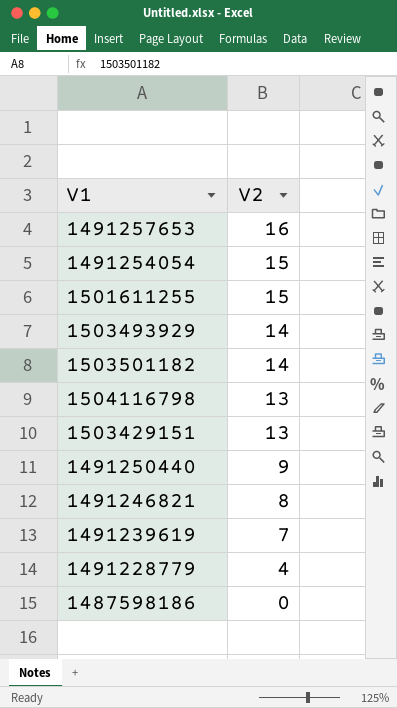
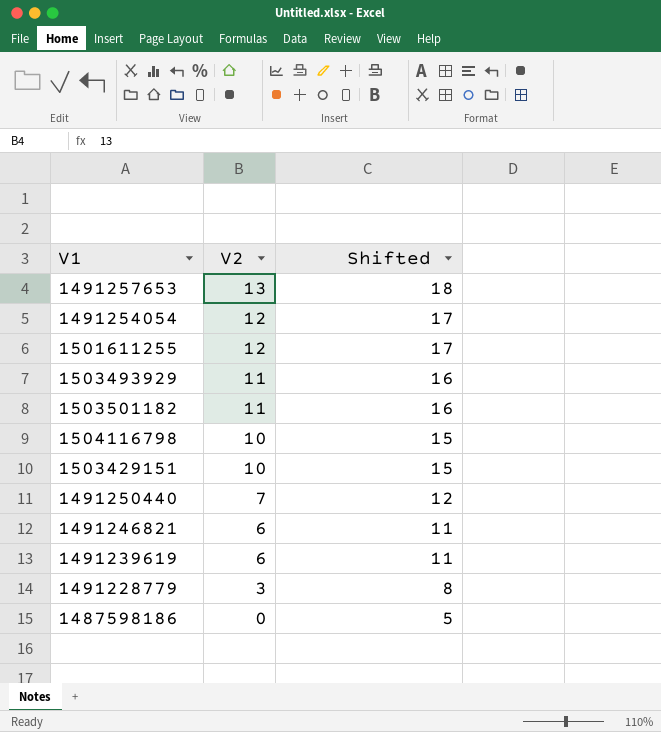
column Shifted | formula: none -> [V2] + 5
1491257653 | V2: 16 -> 13
1491254054 | V2: 15 -> 12
1501611255 | V2: 15 -> 12
1503493929 | V2: 14 -> 11
1503501182 | V2: 14 -> 11
1504116798 | V2: 13 -> 10
1503429151 | V2: 13 -> 10
1491250440 | V2: 9 -> 7
1491246821 | V2: 8 -> 6
1491239619 | V2: 7 -> 6
1491228779 | V2: 4 -> 3

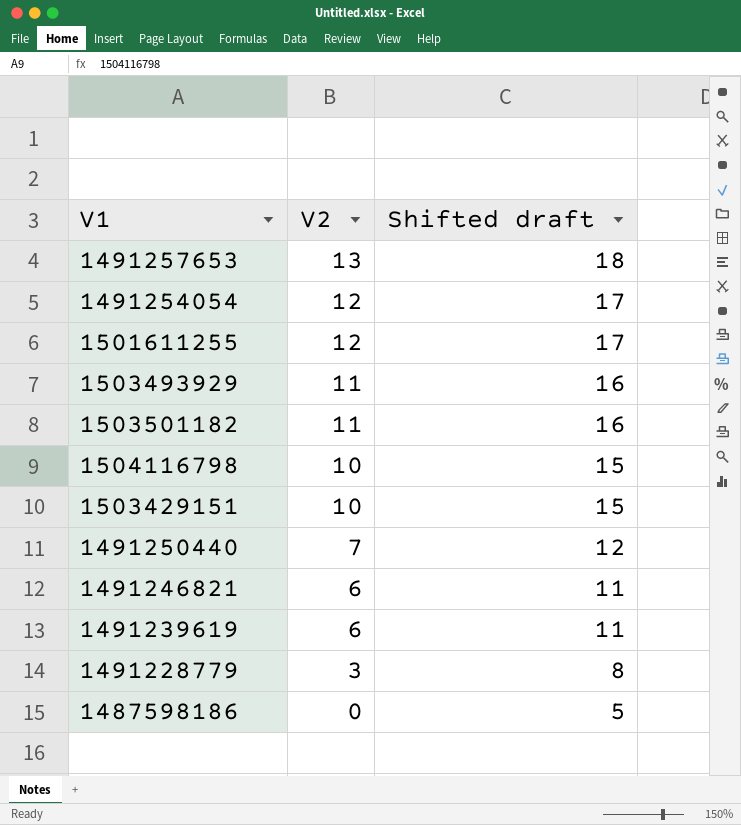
column name: Shifted -> Shifted draft

